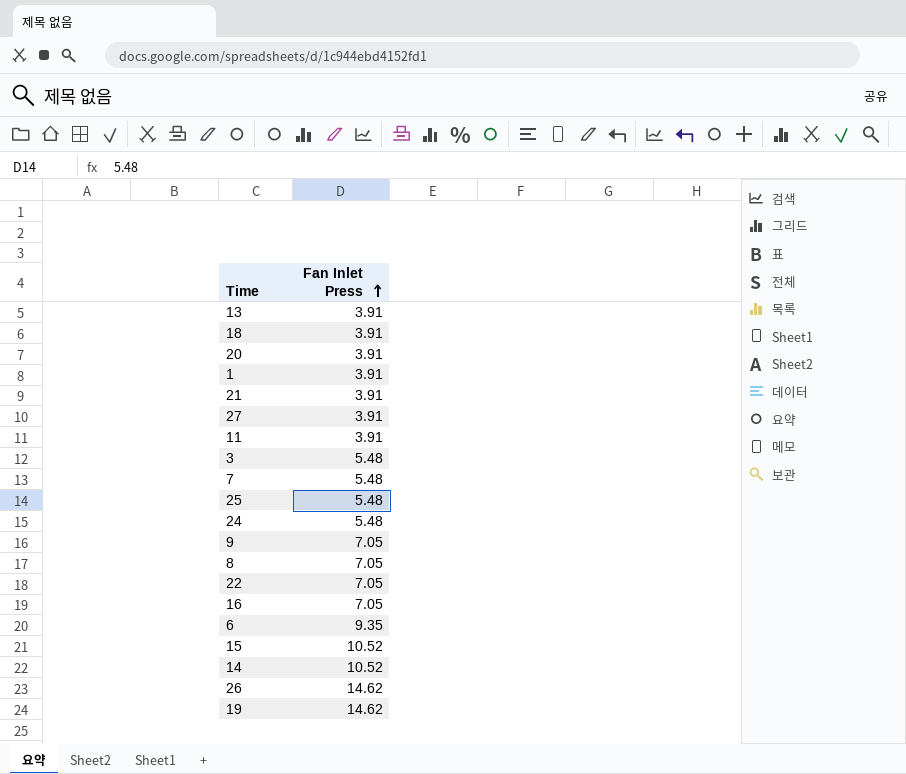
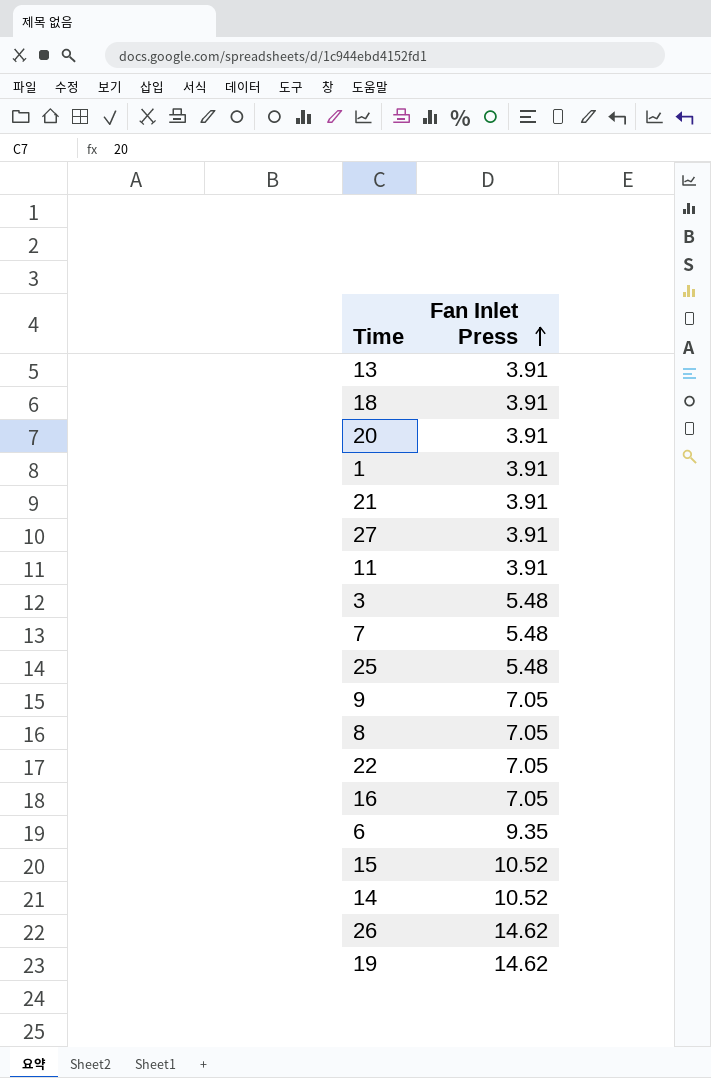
row 24: 5.48 -> none

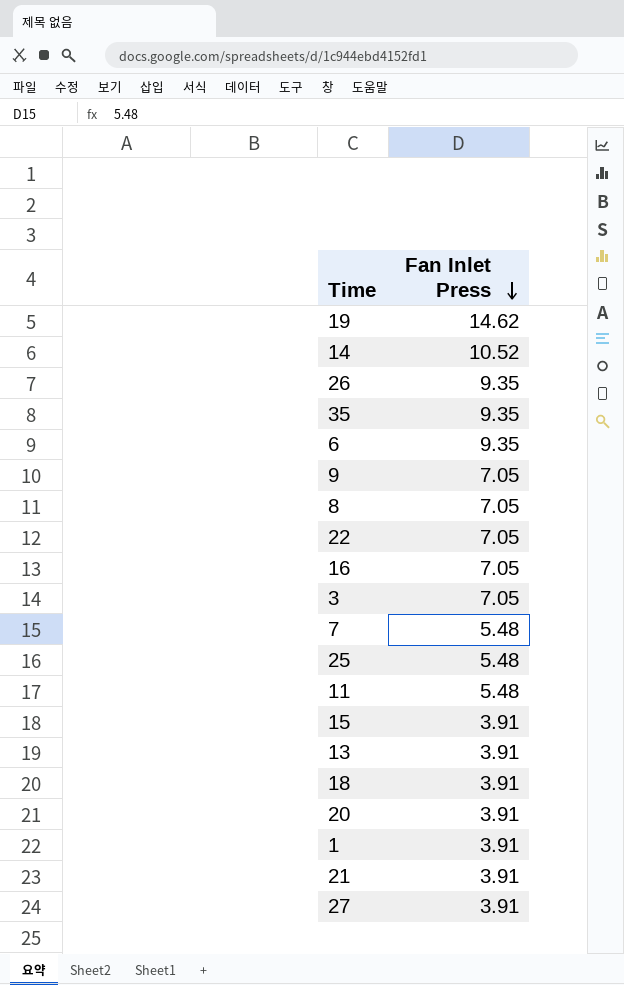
row order: Fan Inlet Press ascending -> Fan Inlet Press descending
26 | Fan Inlet Press: 14.62 -> 9.35
row 35: none -> 9.35
3 | Fan Inlet Press: 5.48 -> 7.05
11 | Fan Inlet Press: 3.91 -> 5.48
15 | Fan Inlet Press: 10.52 -> 3.91

